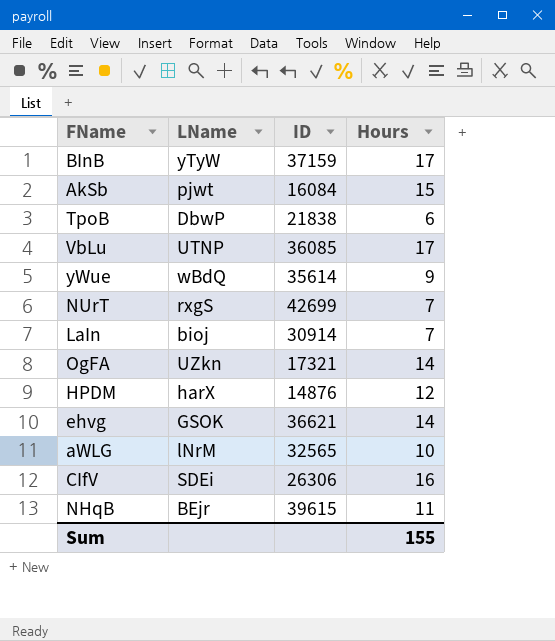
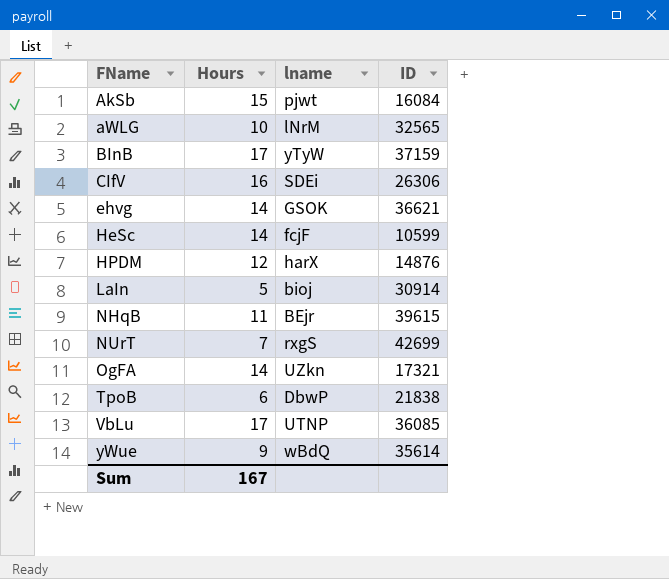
row order: none -> FName ascending
column Hours | position: 4 -> 2
column name: LName -> lname
row HeSc: none -> 14 | fcjF | 10599
LaIn | Hours: 7 -> 5
Sum | Hours: 155 -> 167

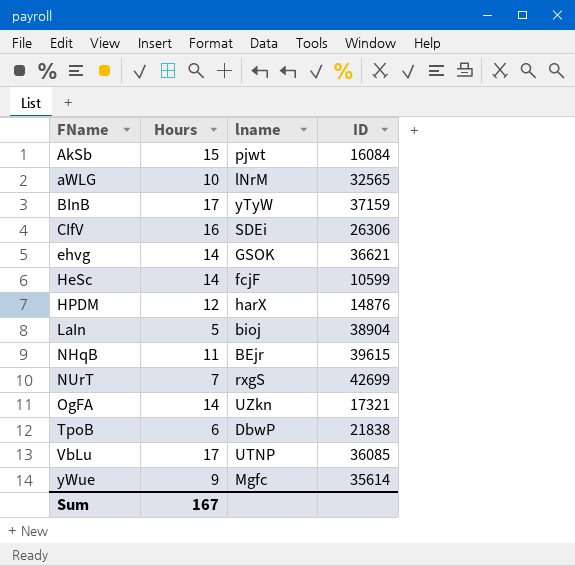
LaIn | ID: 30914 -> 38904
yWue | lname: wBdQ -> Mgfc

